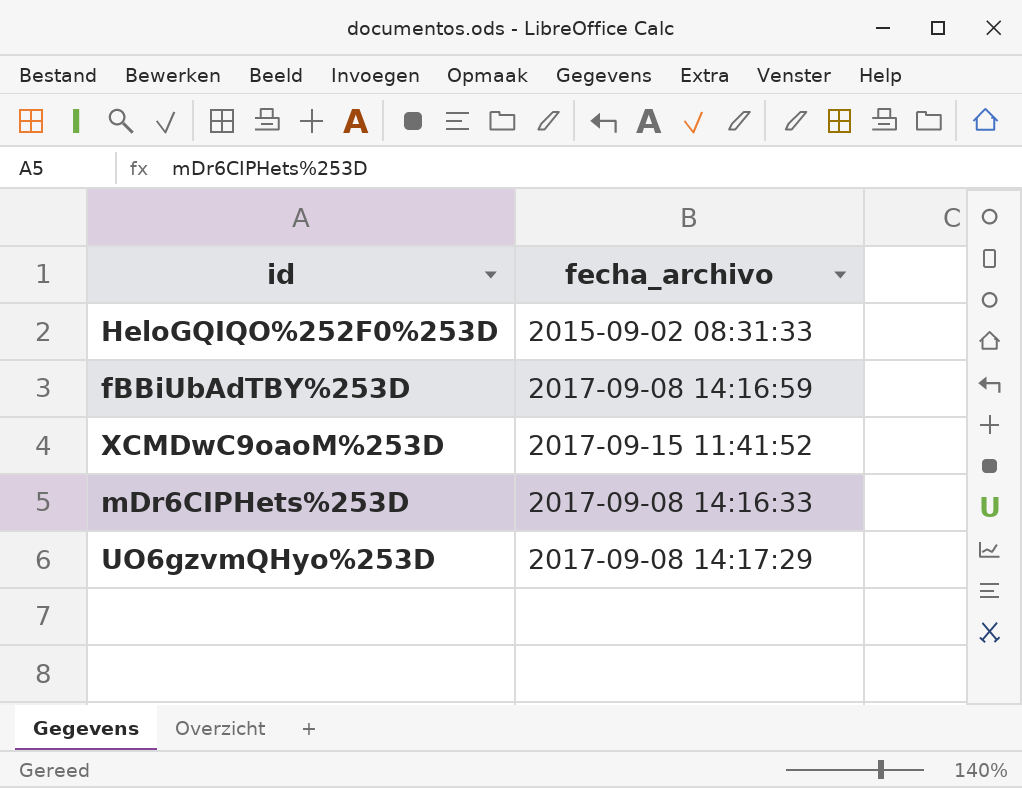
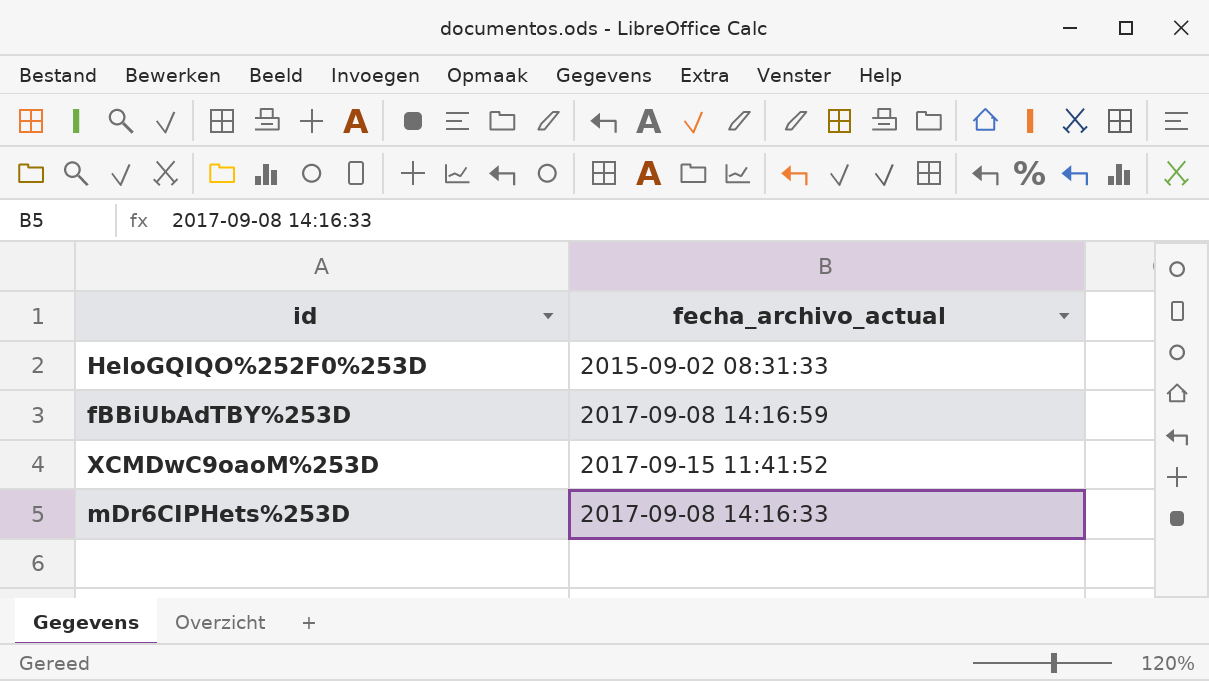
column name: fecha_archivo -> fecha_archivo_actual
row UO6gzvmQHyo%253D: 2017-09-08 14:17:29 -> none

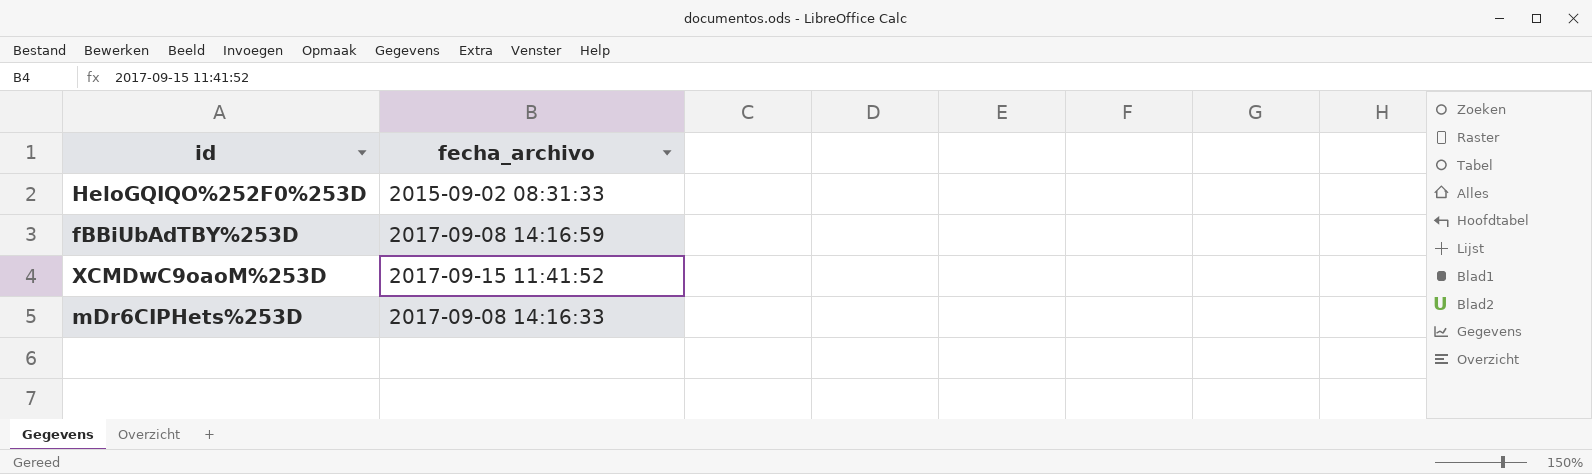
column name: fecha_archivo_actual -> fecha_archivo

